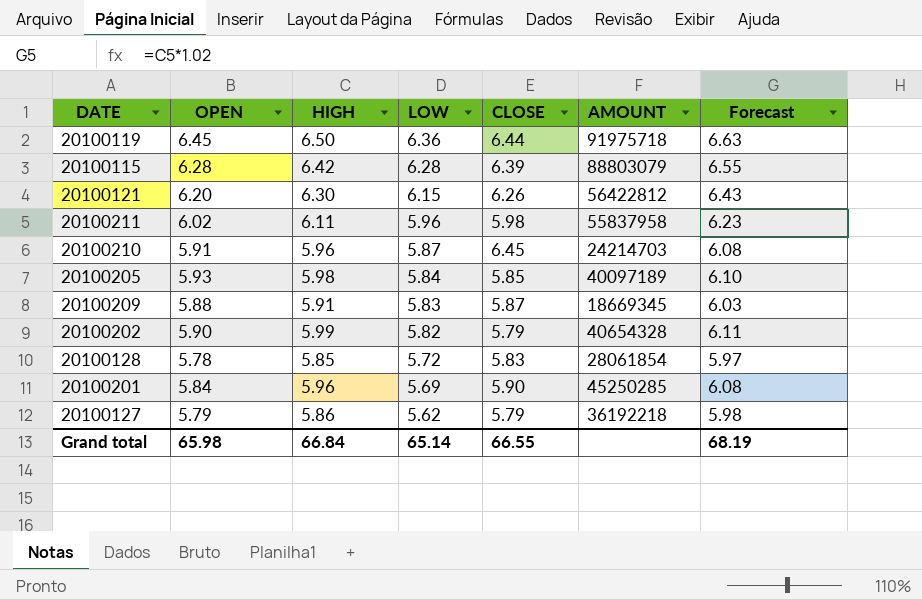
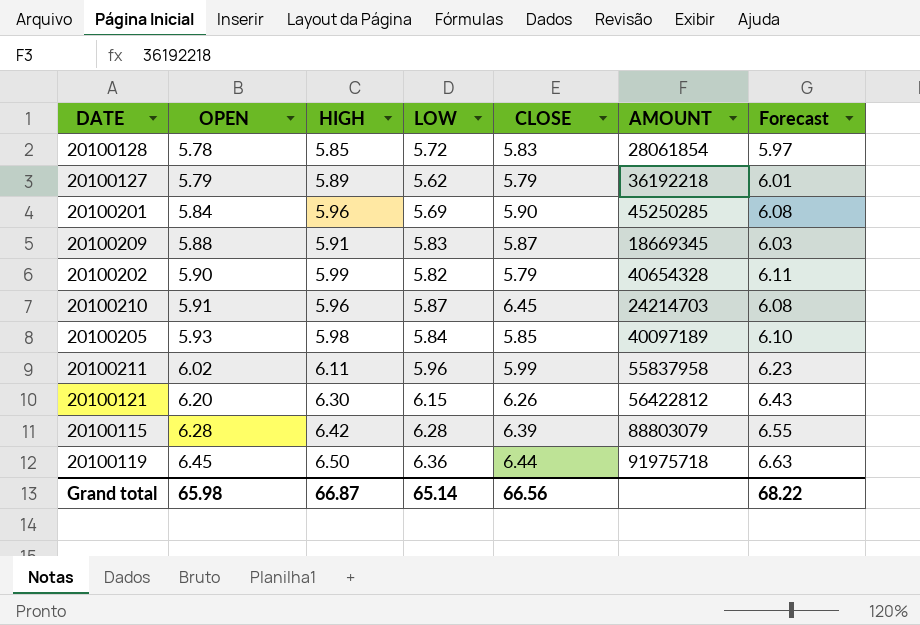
row order: LOW descending -> OPEN ascending
20100127 | HIGH: 5.86 -> 5.89
20100127 | Forecast: 5.98 -> 6.01
20100211 | CLOSE: 5.98 -> 5.99
Grand total | HIGH: 66.84 -> 66.87
Grand total | CLOSE: 66.55 -> 66.56
Grand total | Forecast: 68.19 -> 68.22

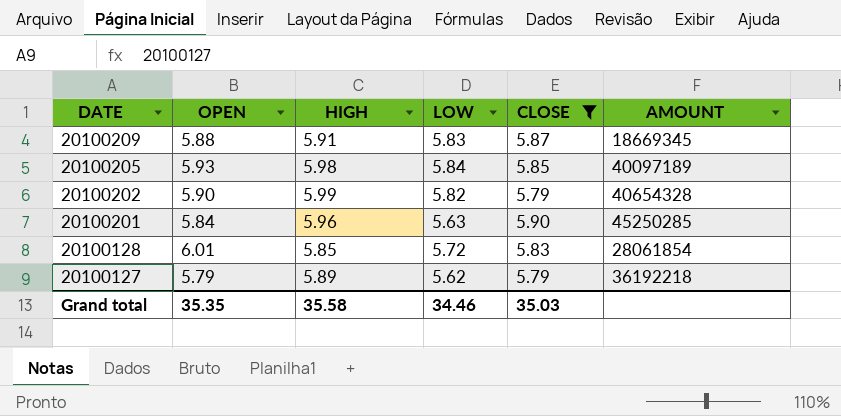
filter: none -> CLOSE <= 5.90
row order: OPEN ascending -> DATE descending
column Forecast | formula: [HIGH] * 1.02 -> none
20100201 | LOW: 5.69 -> 5.63
20100128 | OPEN: 5.78 -> 6.01
Grand total | OPEN: 65.98 -> 35.35
Grand total | HIGH: 66.87 -> 35.58
Grand total | LOW: 65.14 -> 34.46
Grand total | CLOSE: 66.56 -> 35.03

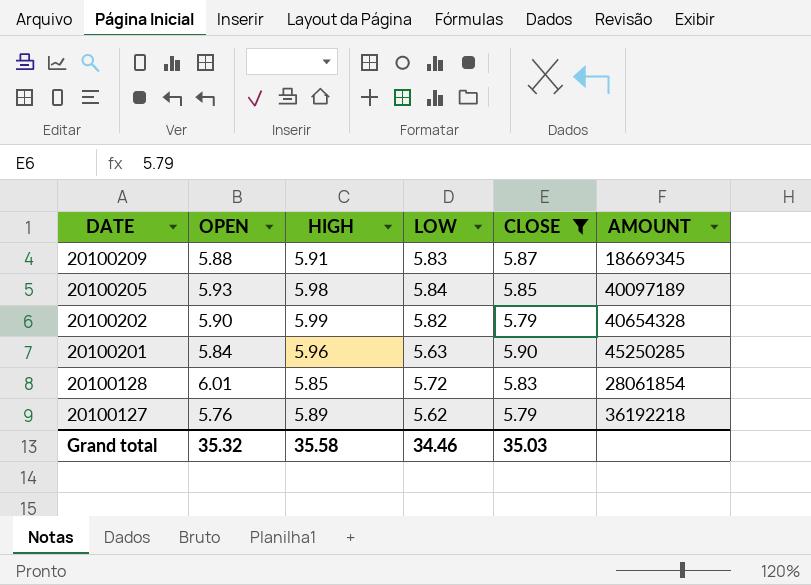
20100127 | OPEN: 5.79 -> 5.76
Grand total | OPEN: 35.35 -> 35.32

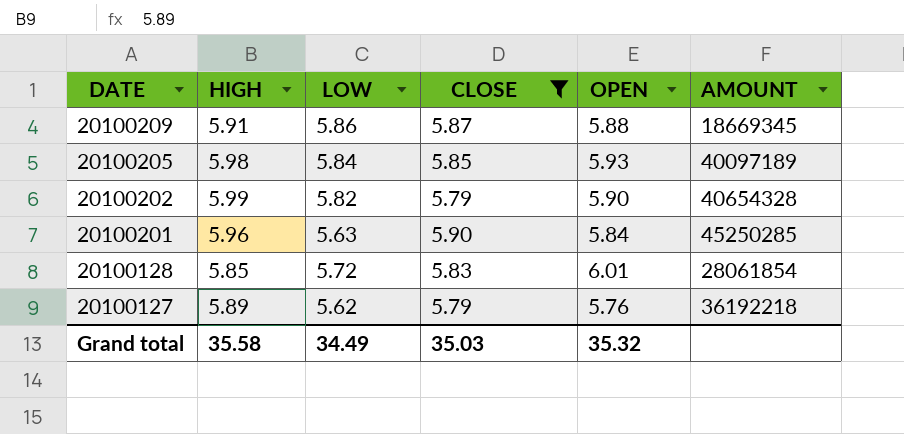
column OPEN | position: 2 -> 5
20100209 | LOW: 5.83 -> 5.86
Grand total | LOW: 34.46 -> 34.49

